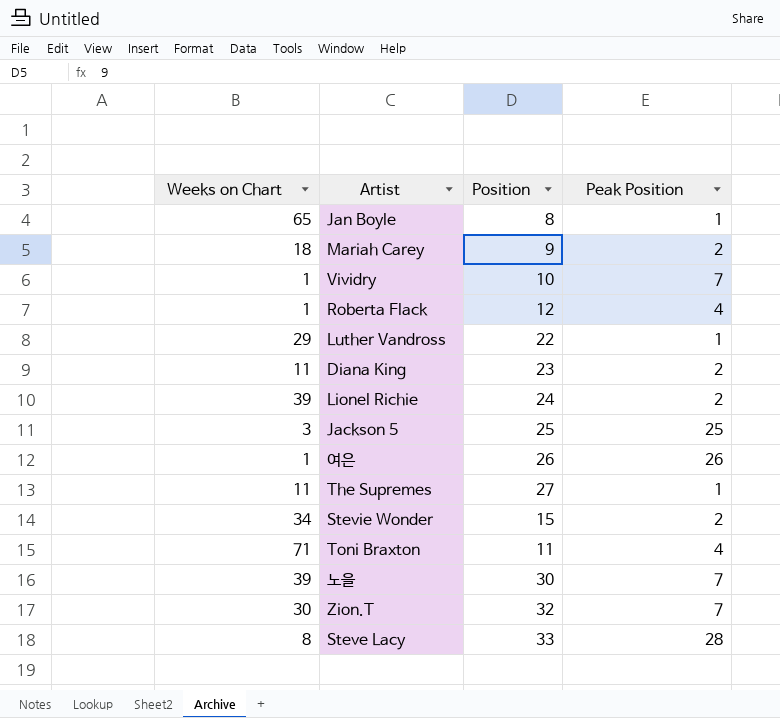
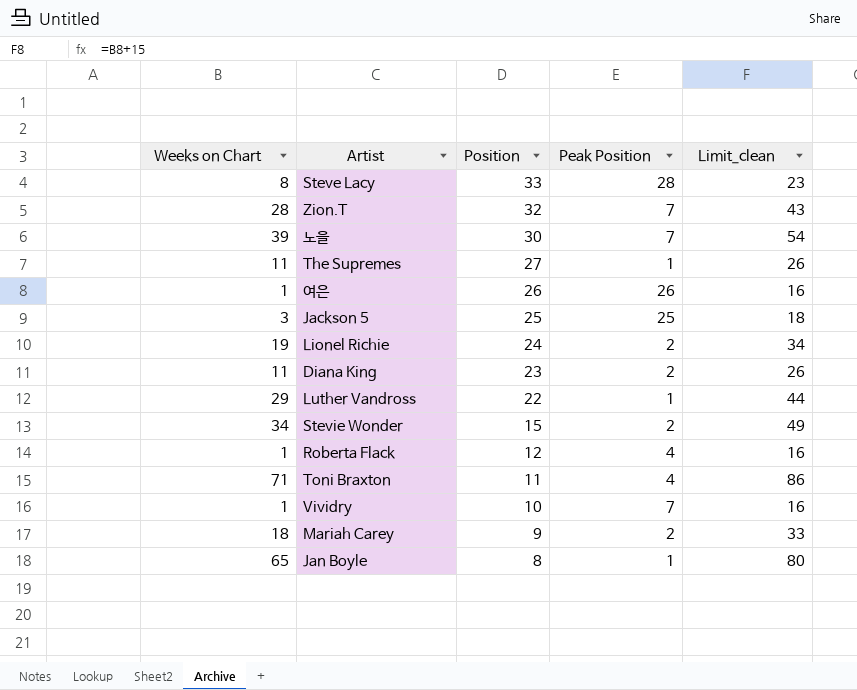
row order: none -> Position descending
column Limit_clean | formula: none -> [Weeks on Chart] + 15
Zion.T | Weeks on Chart: 30 -> 28
Lionel Richie | Weeks on Chart: 39 -> 19

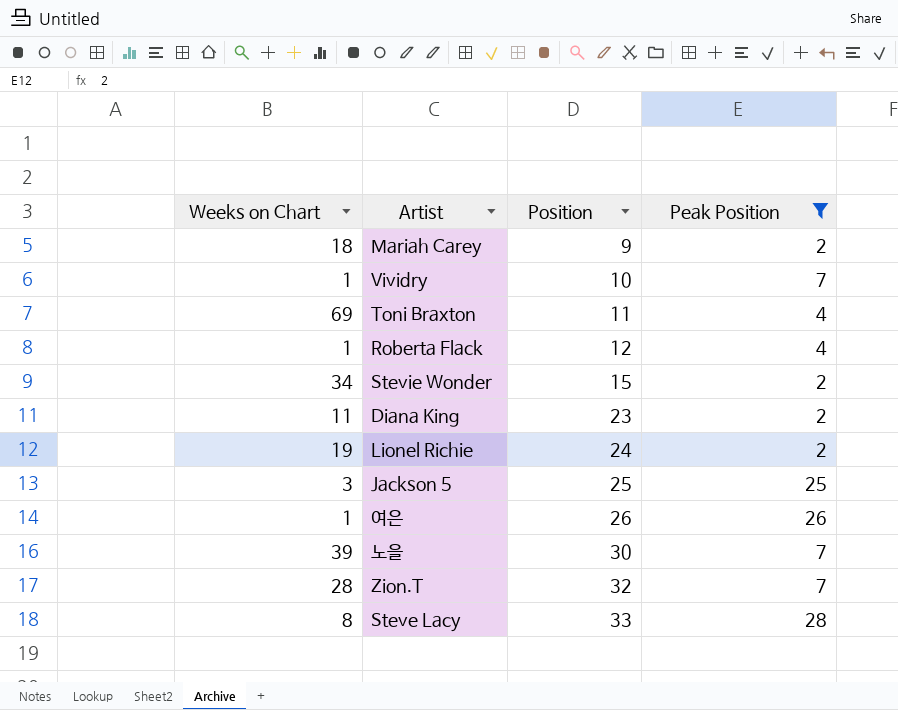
filter: none -> Peak Position != 1
row order: Position descending -> Position ascending
column Limit_clean | formula: [Weeks on Chart] + 15 -> none
Toni Braxton | Weeks on Chart: 71 -> 69

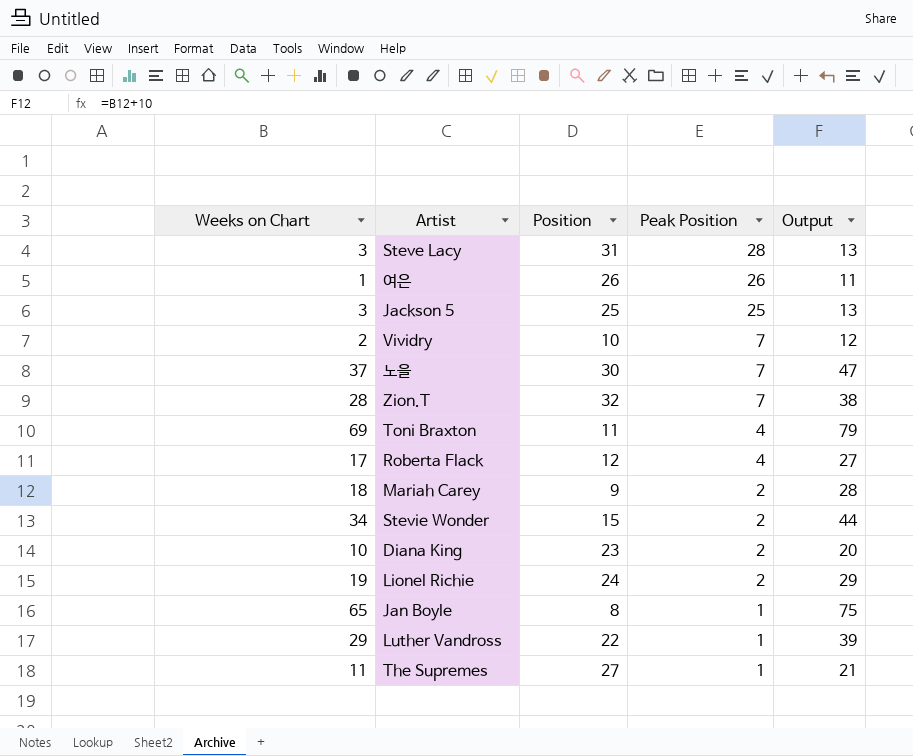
filter: Peak Position != 1 -> none
row order: Position ascending -> Peak Position descending
column Output | formula: none -> [Weeks on Chart] + 10
Steve Lacy | Weeks on Chart: 8 -> 3
Steve Lacy | Position: 33 -> 31
Vividry | Weeks on Chart: 1 -> 2
노을 | Weeks on Chart: 39 -> 37
Roberta Flack | Weeks on Chart: 1 -> 17
Diana King | Weeks on Chart: 11 -> 10

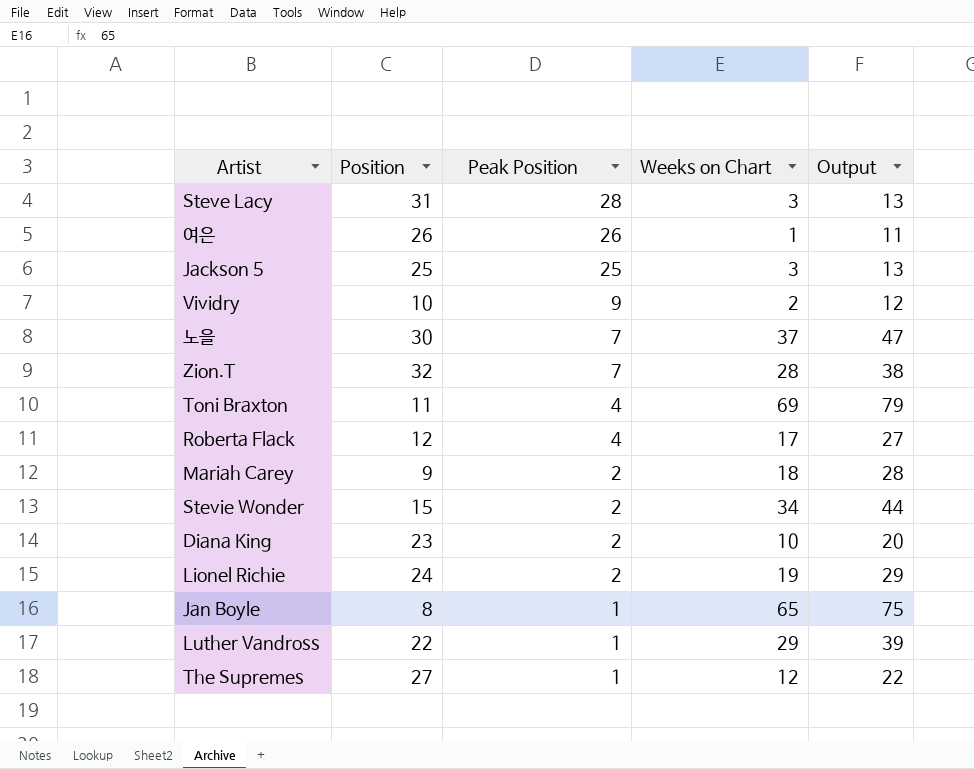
column Weeks on Chart | position: 1 -> 4
Vividry | Peak Position: 7 -> 9
The Supremes | Weeks on Chart: 11 -> 12
The Supremes | Output: 21 -> 22

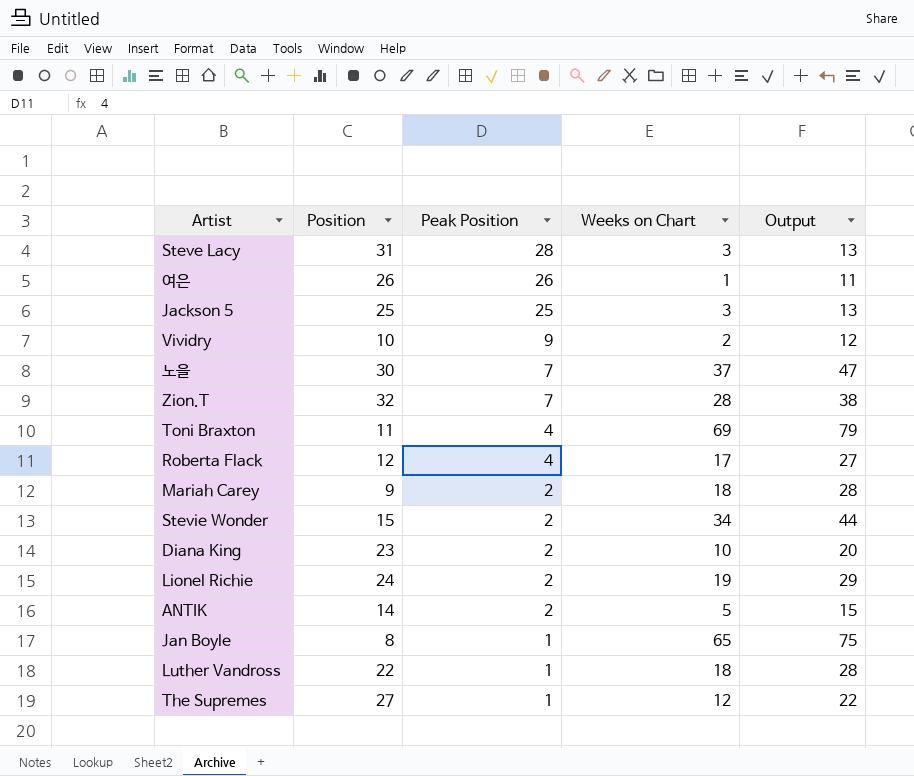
row ANTIK: none -> 14 | 2 | 5 | 15
Luther Vandross | Weeks on Chart: 29 -> 18
Luther Vandross | Output: 39 -> 28

